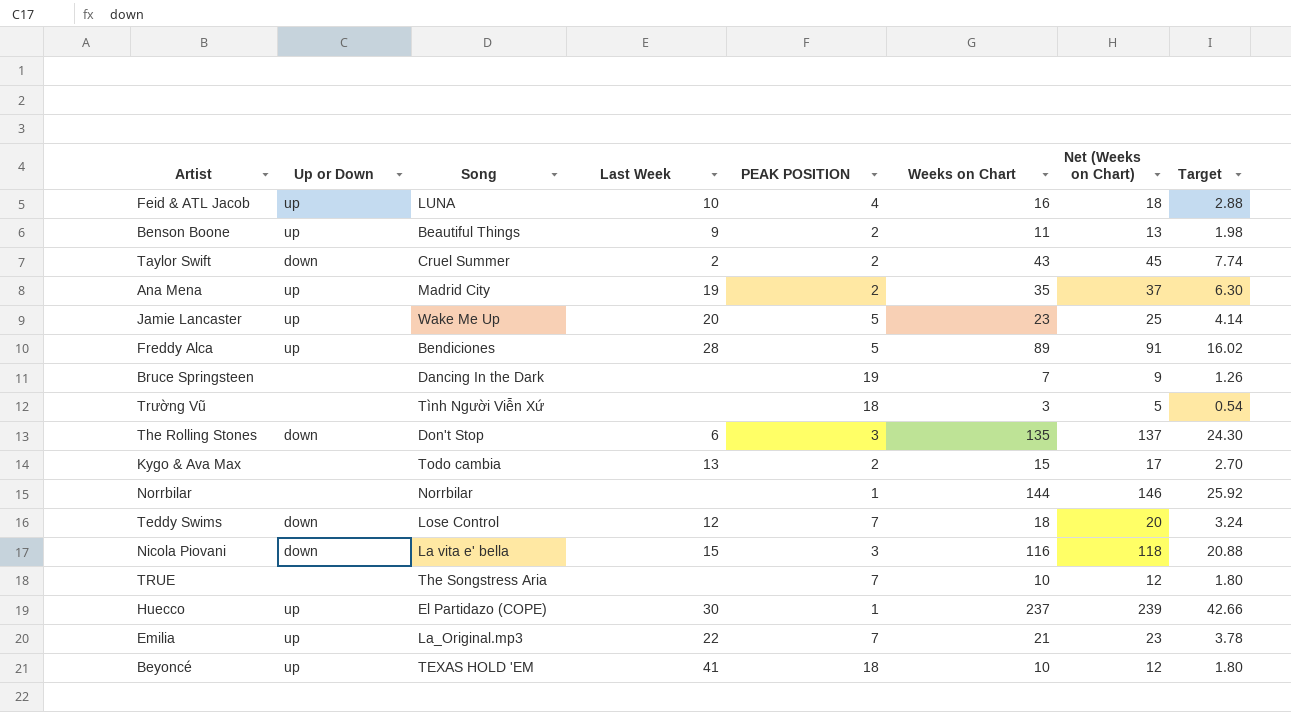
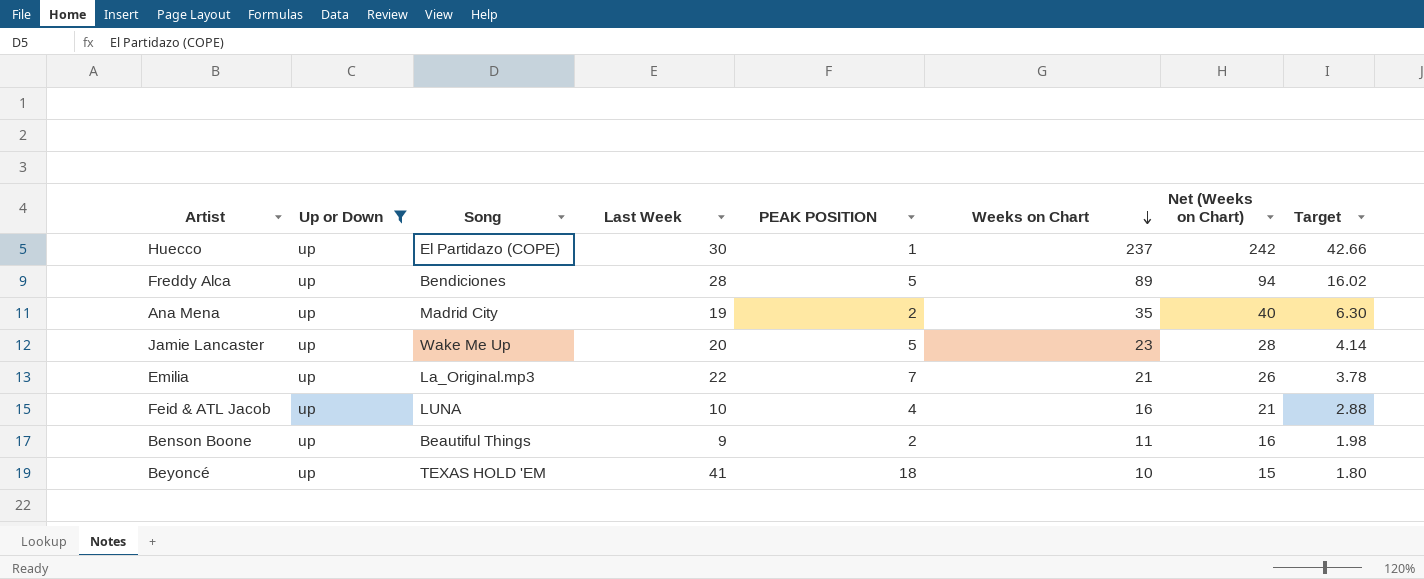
filter: none -> Up or Down = up
row order: none -> Weeks on Chart descending
column Net (Weeks on Chart) | formula: [Weeks on Chart] + 2 -> [Weeks on Chart] + 5

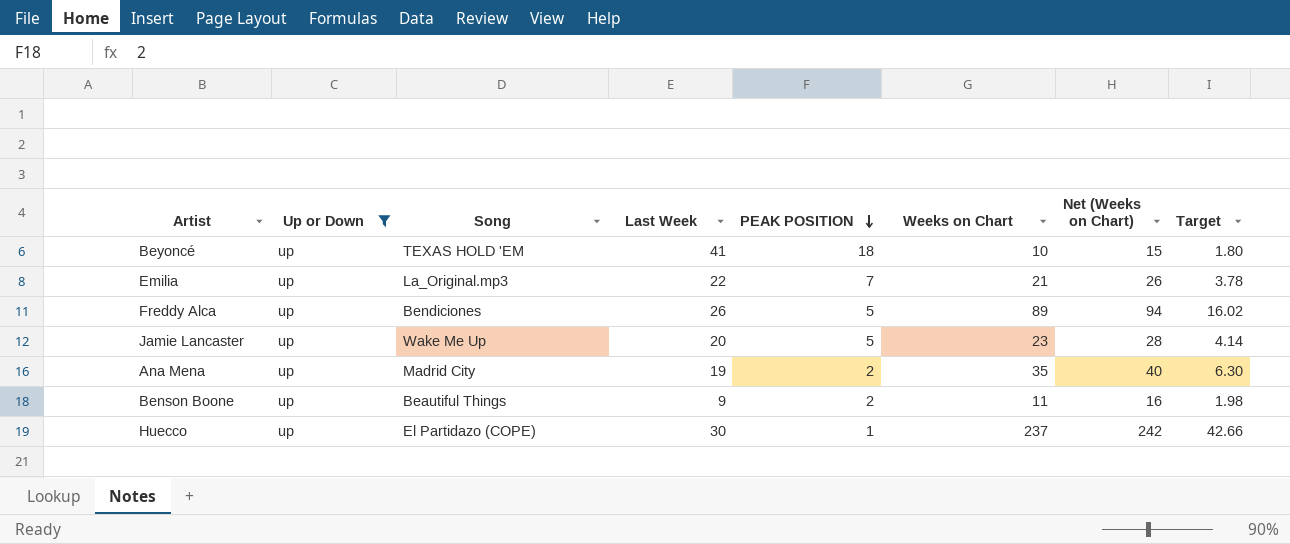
row order: Weeks on Chart descending -> PEAK POSITION descending
row Feid & ATL Jacob: up | LUNA | 10 | 4 | 16 | 21 | 2.88 -> none
Freddy Alca | Last Week: 28 -> 26

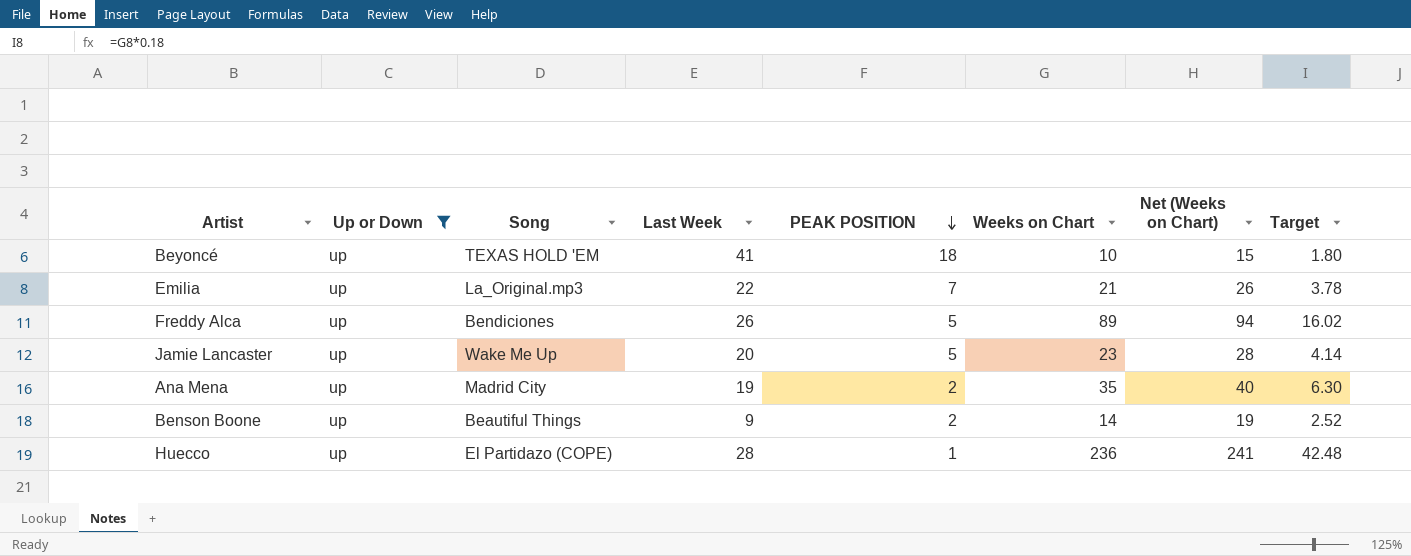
Benson Boone | Weeks on Chart: 11 -> 14
Benson Boone | Net (Weeks on Chart): 16 -> 19
Benson Boone | Target: 1.98 -> 2.52
Huecco | Last Week: 30 -> 28
Huecco | Weeks on Chart: 237 -> 236
Huecco | Net (Weeks on Chart): 242 -> 241
Huecco | Target: 42.66 -> 42.48

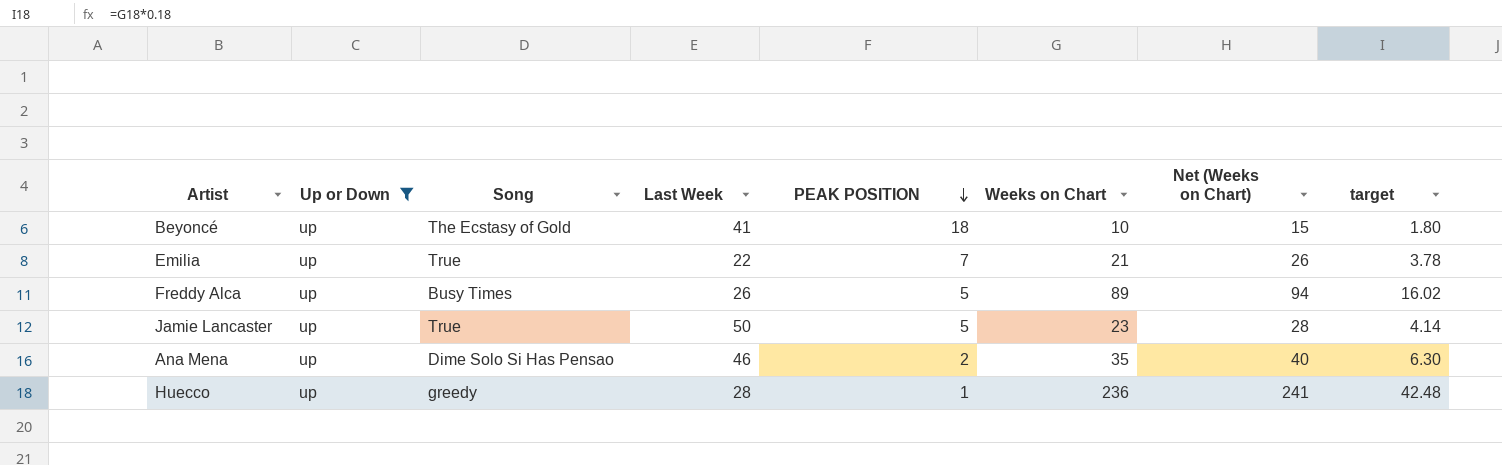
column name: Target -> target
row Benson Boone: up | Beautiful Things | 9 | 2 | 14 | 19 | 2.52 -> none
Beyoncé | Song: TEXAS HOLD 'EM -> The Ecstasy of Gold
Emilia | Song: La_Original.mp3 -> True
Freddy Alca | Song: Bendiciones -> Busy Times
Jamie Lancaster | Song: Wake Me Up -> True
Jamie Lancaster | Last Week: 20 -> 50
Ana Mena | Song: Madrid City -> Dime Solo Si Has Pensao
Ana Mena | Last Week: 19 -> 46
Huecco | Song: El Partidazo (COPE) -> greedy

